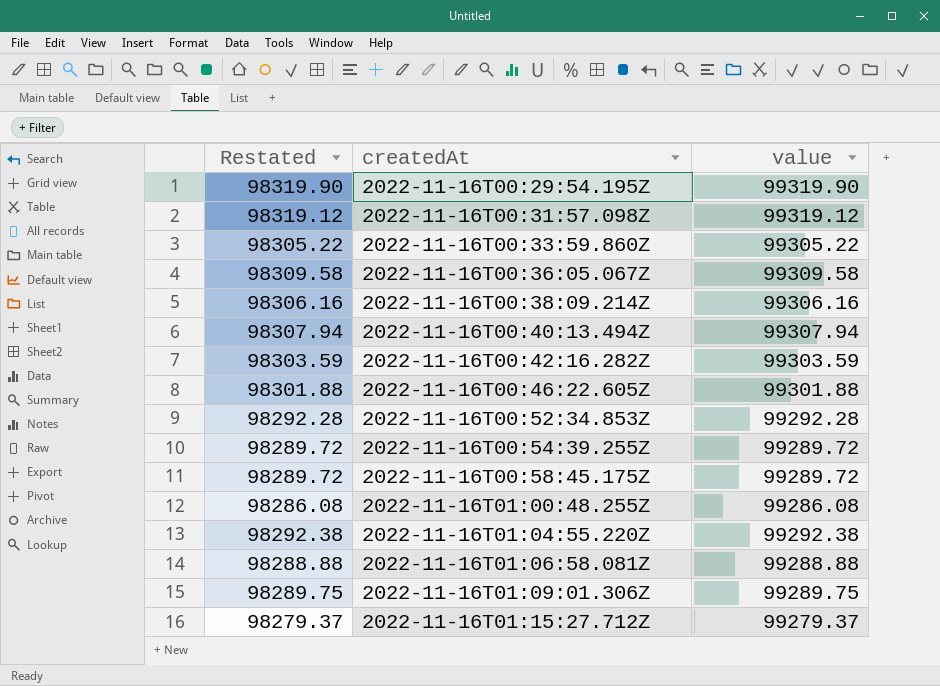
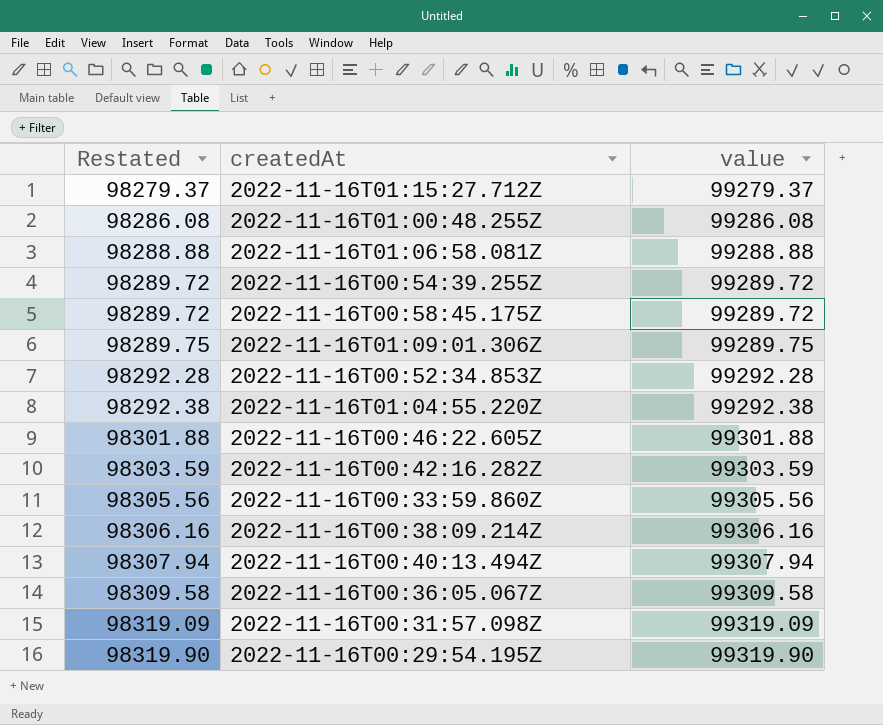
row order: createdAt ascending -> Restated ascending
2022-11-16T00:33:59.860Z | Restated: 98305.22 -> 98305.56
2022-11-16T00:33:59.860Z | value: 99305.22 -> 99305.56
2022-11-16T00:31:57.098Z | Restated: 98319.12 -> 98319.09
2022-11-16T00:31:57.098Z | value: 99319.12 -> 99319.09

